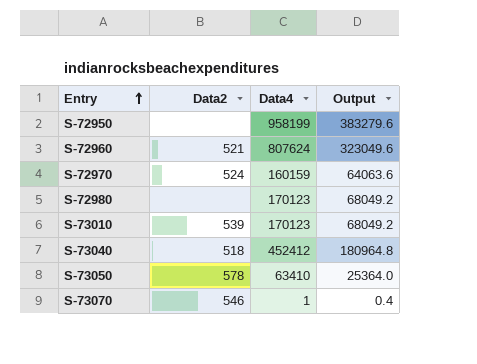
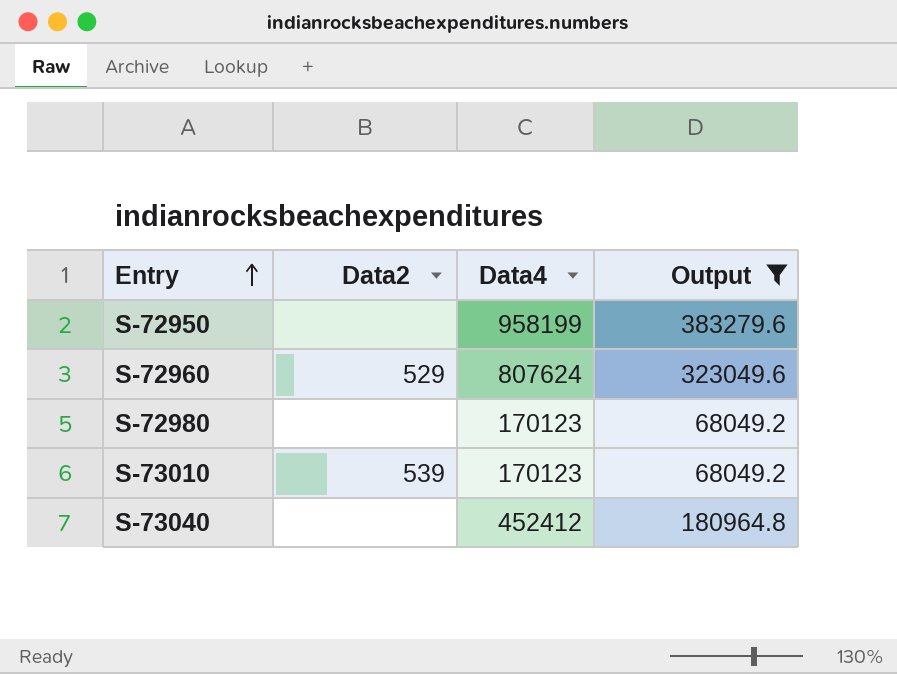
filter: none -> Output >= 68049.2
S-72960 | Data2: 521 -> 529
S-73040 | Data2: 518 -> none

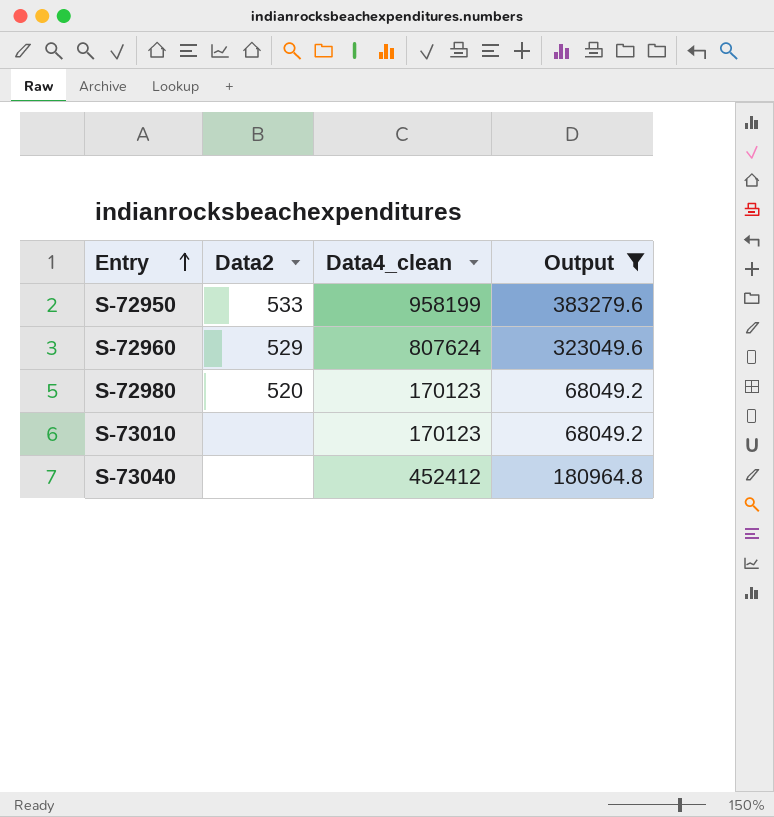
column name: Data4 -> Data4_clean
S-72950 | Data2: none -> 533
S-72980 | Data2: none -> 520
S-73010 | Data2: 539 -> none

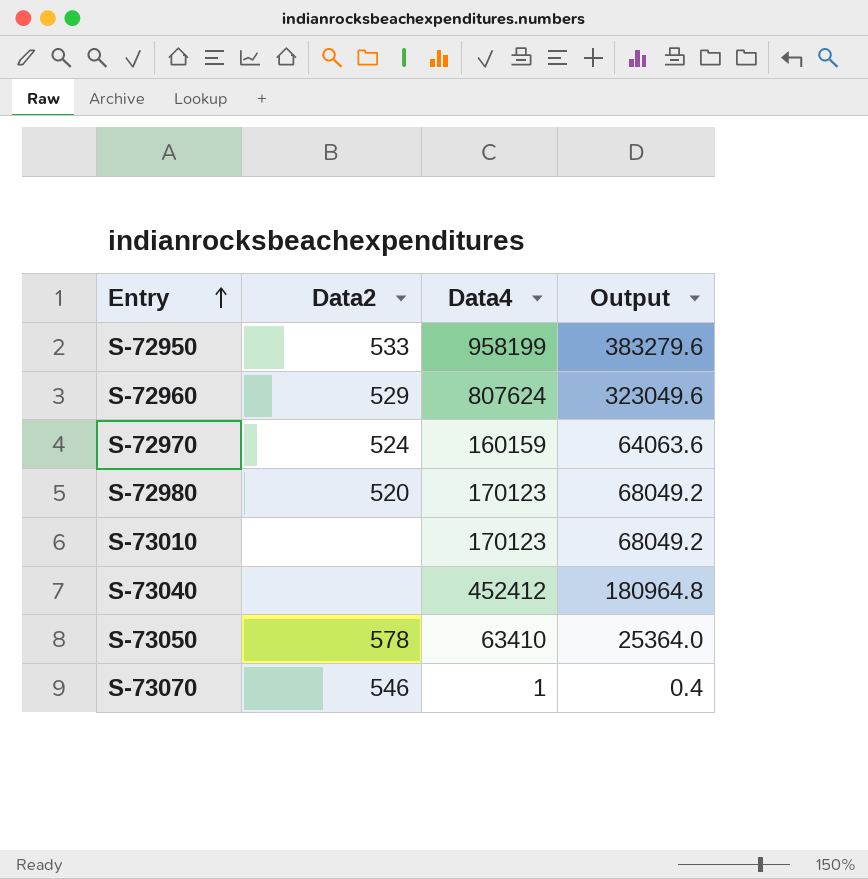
filter: Output >= 68049.2 -> none
column name: Data4_clean -> Data4

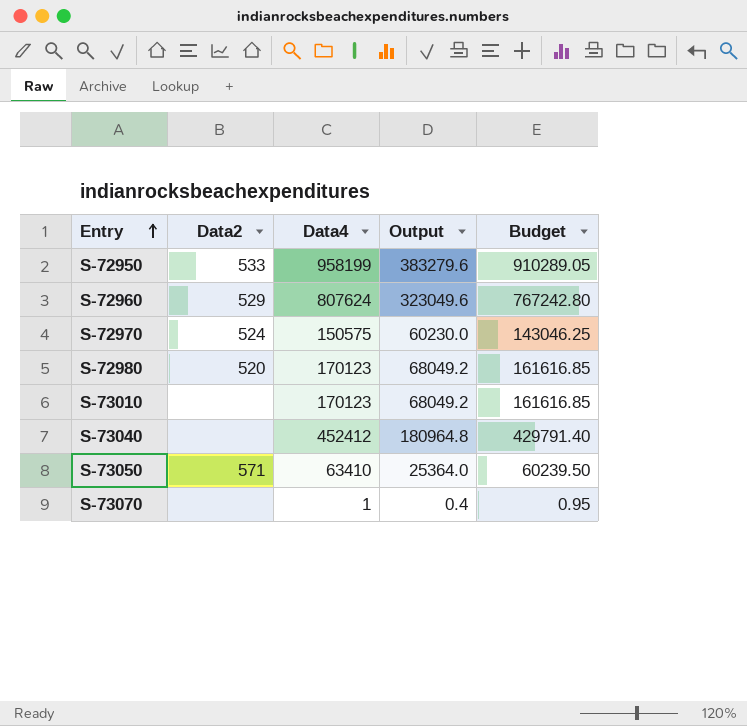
column Budget | formula: none -> [Data4] * 0.95
S-72970 | Data4: 160159 -> 150575
S-72970 | Output: 64063.6 -> 60230.0
S-73050 | Data2: 578 -> 571
S-73070 | Data2: 546 -> none

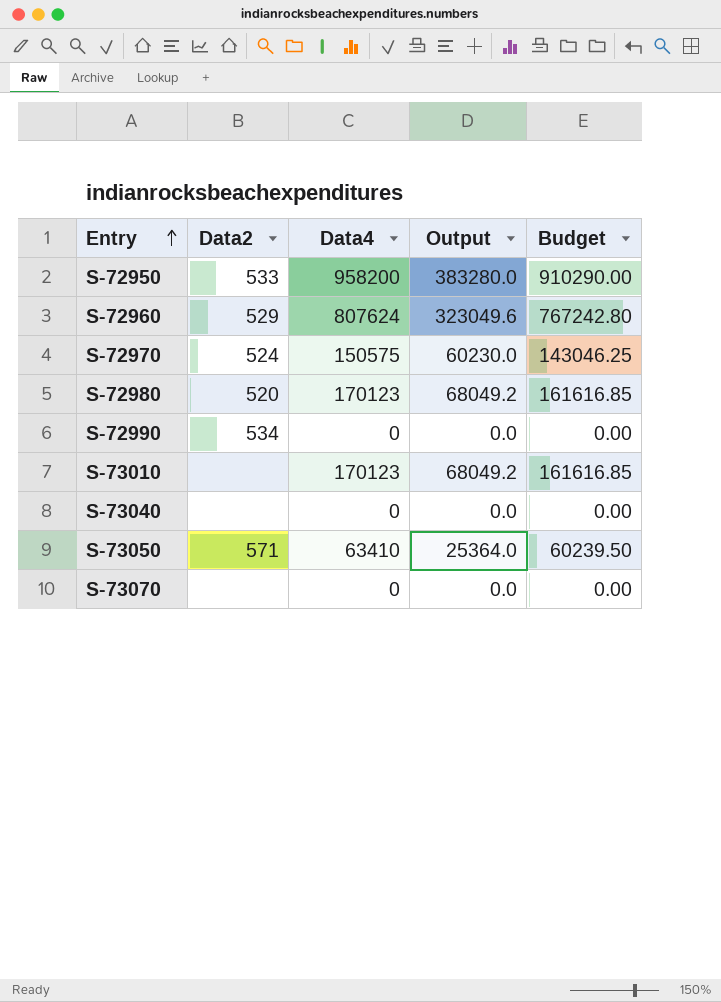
S-72950 | Data4: 958199 -> 958200
S-72950 | Output: 383279.6 -> 383280.0
S-72950 | Budget: 910289.05 -> 910290.00
row S-72990: none -> 534 | 0 | 0.0 | 0.00
S-73040 | Data4: 452412 -> 0
S-73040 | Output: 180964.8 -> 0.0
S-73040 | Budget: 429791.40 -> 0.00
S-73070 | Data4: 1 -> 0
S-73070 | Output: 0.4 -> 0.0
S-73070 | Budget: 0.95 -> 0.00

